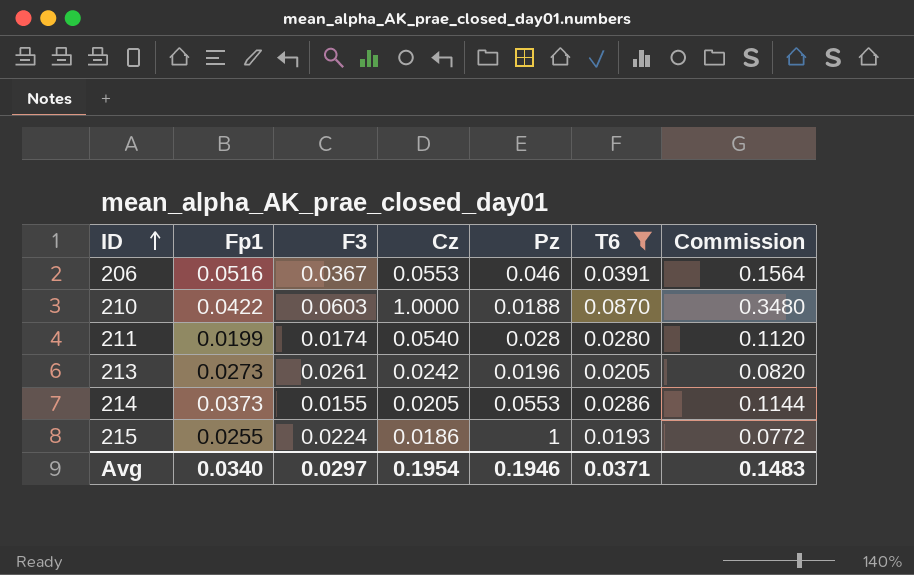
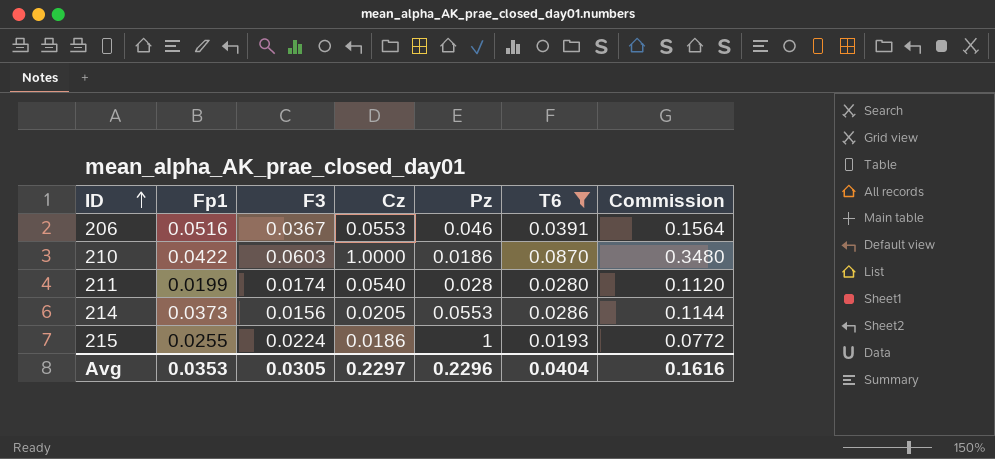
row 213: 0.0273 | 0.0261 | 0.0242 | 0.0196 | 0.0205 | 0.0820 -> none
210 | Pz: 0.0188 -> 0.0186
214 | F3: 0.0155 -> 0.0156
Avg | Fp1: 0.0340 -> 0.0353
Avg | F3: 0.0297 -> 0.0305
Avg | Cz: 0.1954 -> 0.2297
Avg | Pz: 0.1946 -> 0.2296
Avg | T6: 0.0371 -> 0.0404
Avg | Commission: 0.1483 -> 0.1616

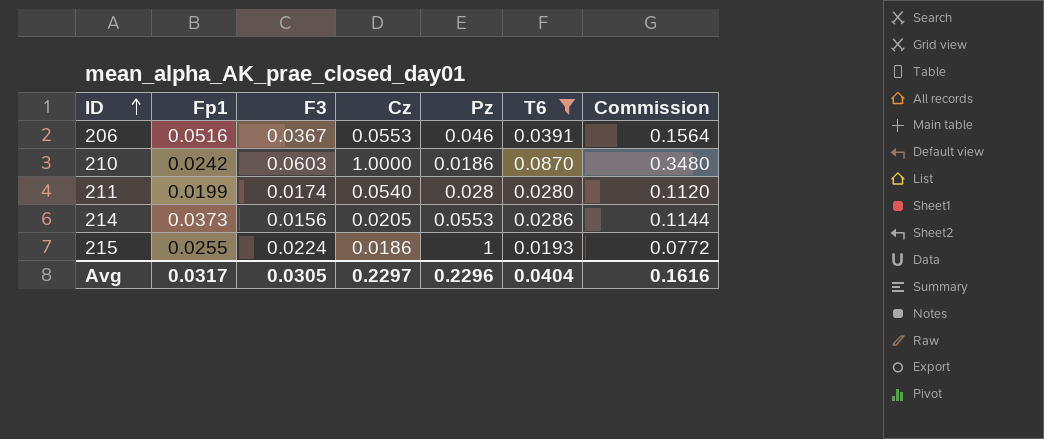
210 | Fp1: 0.0422 -> 0.0242
Avg | Fp1: 0.0353 -> 0.0317

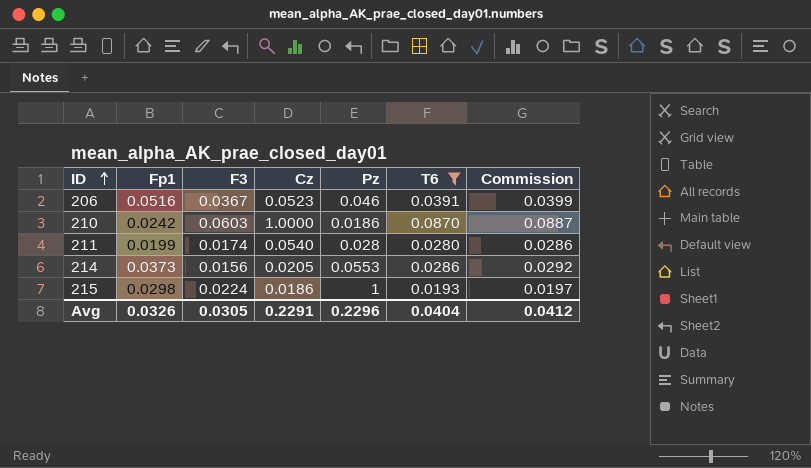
column Commission | formula: [T6] * 4 -> [T6] * 1.02
206 | Cz: 0.0553 -> 0.0523
215 | Fp1: 0.0255 -> 0.0298
Avg | Fp1: 0.0317 -> 0.0326
Avg | Cz: 0.2297 -> 0.2291
Avg | Commission: 0.1616 -> 0.0412

